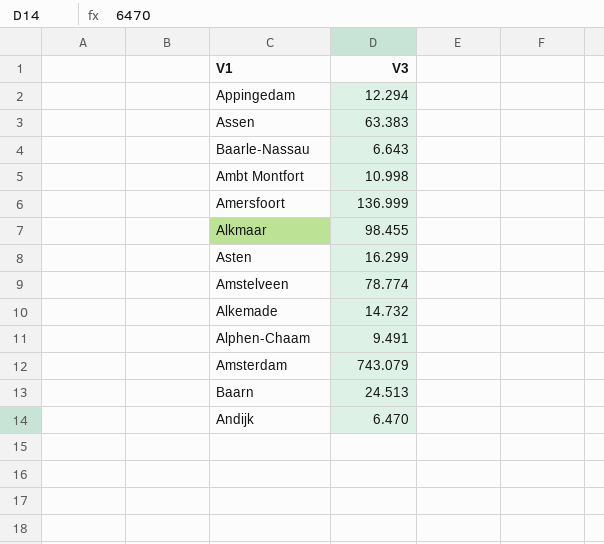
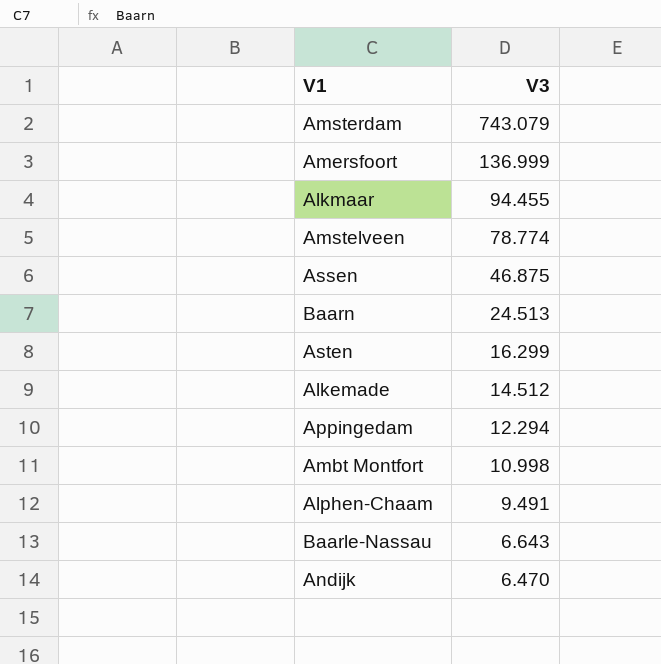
row order: none -> V3 descending
Alkmaar | V3: 98.455 -> 94.455
Assen | V3: 63.383 -> 46.875
Alkemade | V3: 14.732 -> 14.512

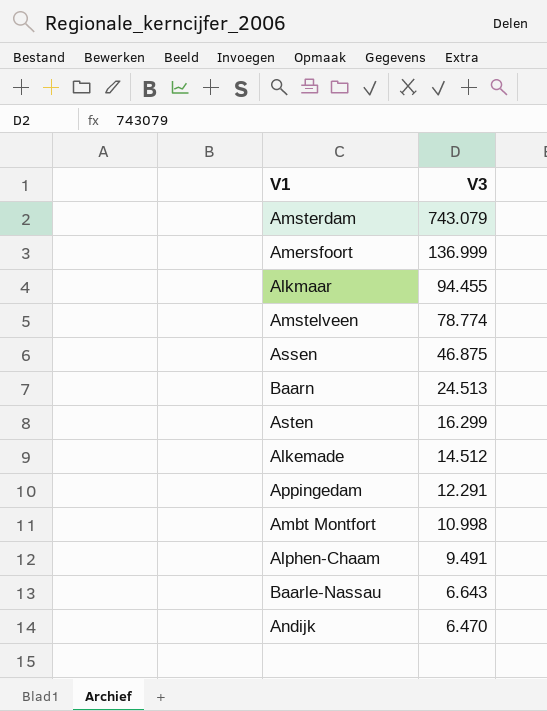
Appingedam | V3: 12.294 -> 12.291

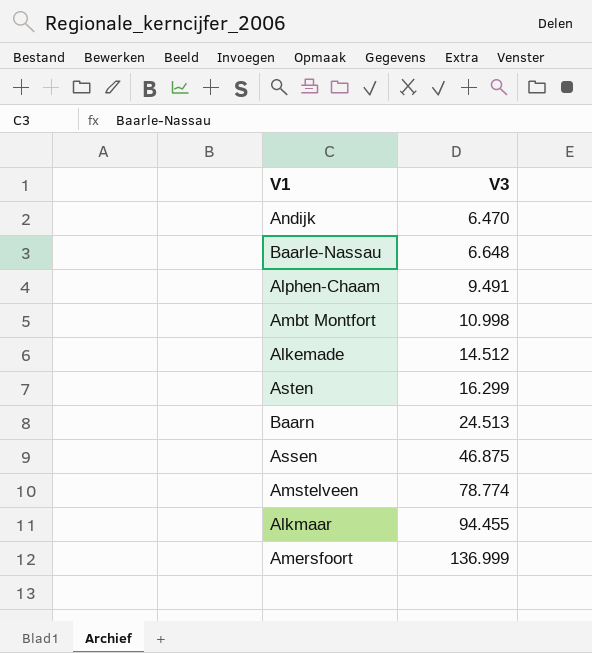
row order: V3 descending -> V3 ascending
row Amsterdam: 743.079 -> none
row Appingedam: 12.291 -> none
Baarle-Nassau | V3: 6.643 -> 6.648

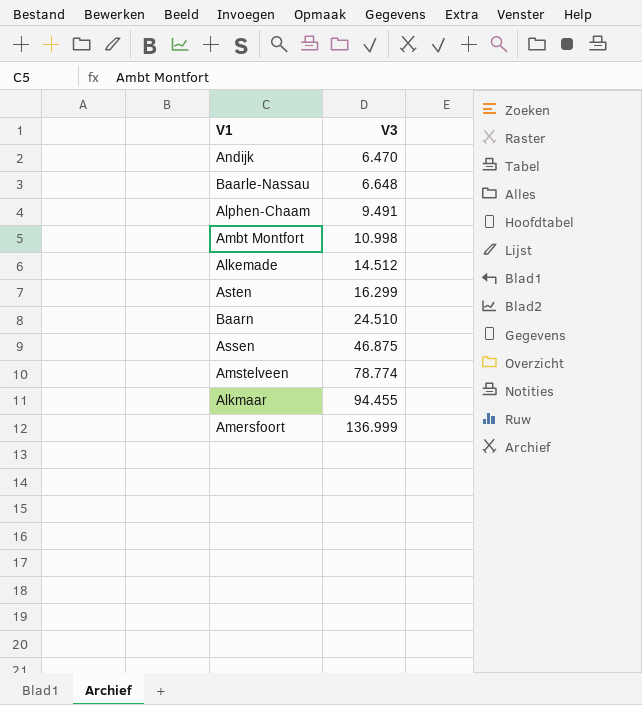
Baarn | V3: 24.513 -> 24.510

